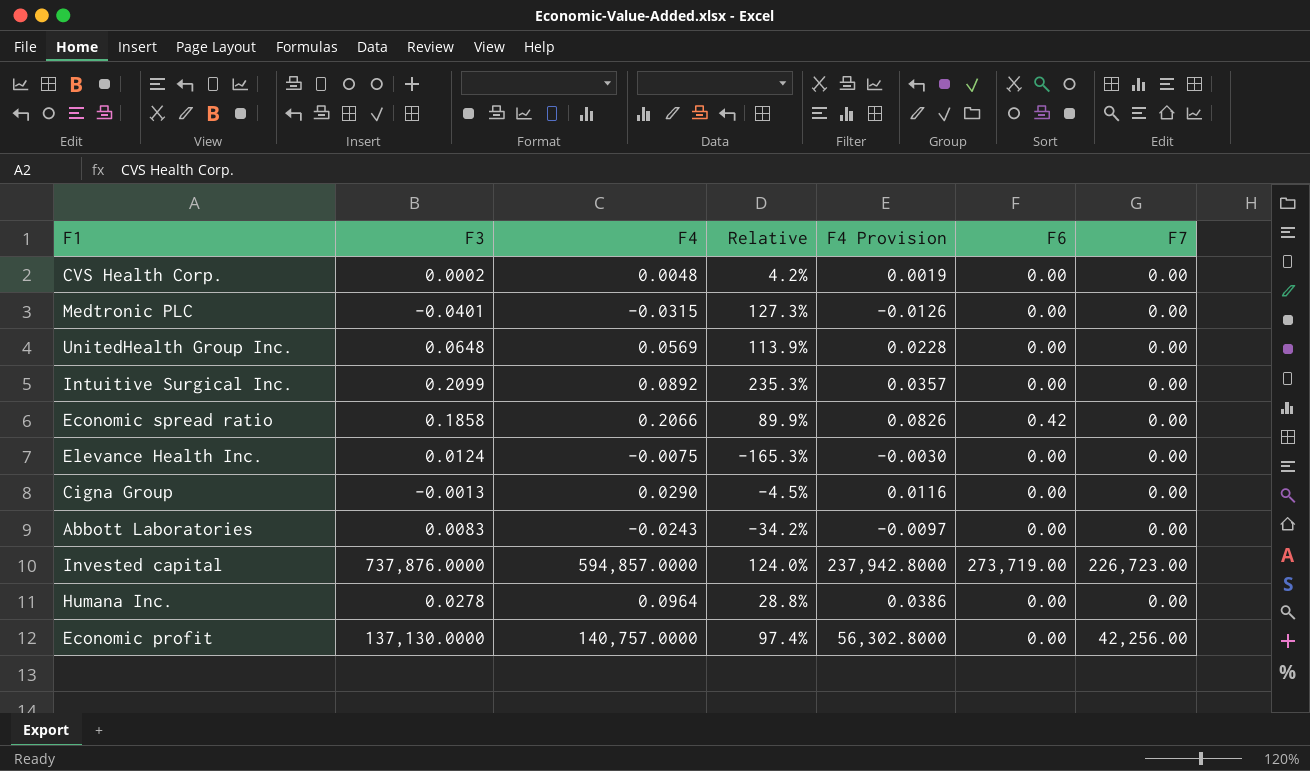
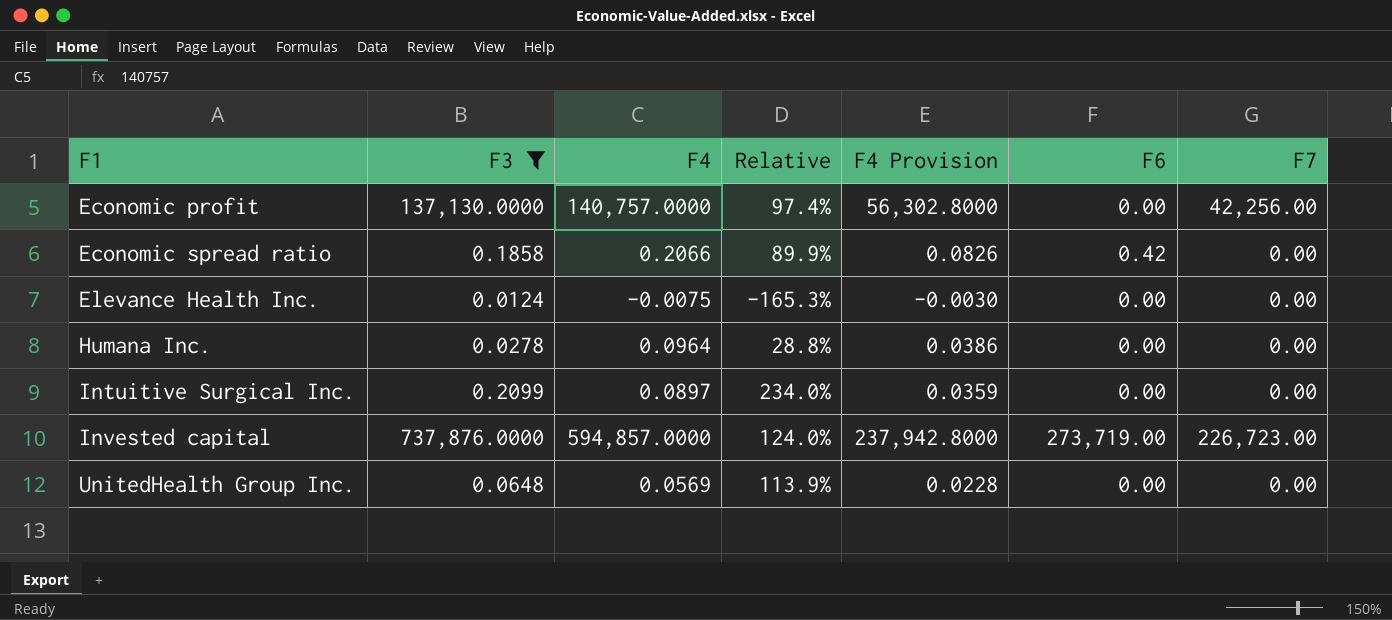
filter: none -> F3 >= 0.0124
row order: none -> F1 ascending
Intuitive Surgical Inc. | F4: 0.0892 -> 0.0897
Intuitive Surgical Inc. | Relative: 235.3% -> 234.0%
Intuitive Surgical Inc. | F4 Provision: 0.0357 -> 0.0359

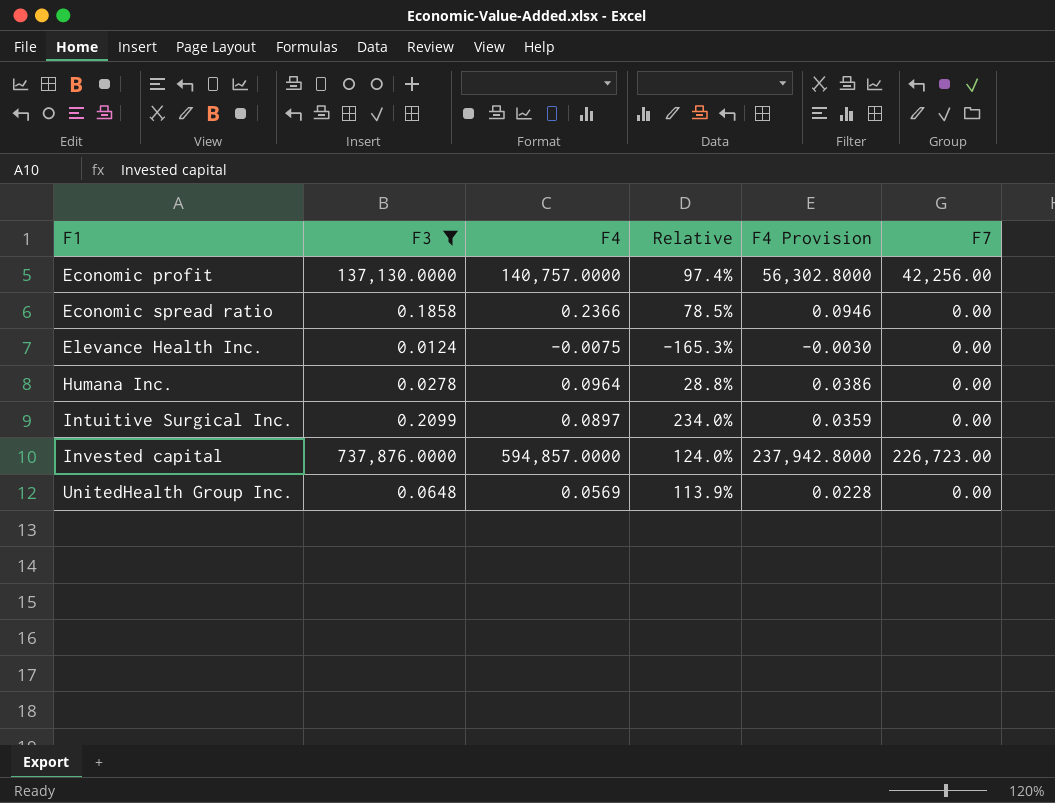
column F6 | position: 6 -> none
Economic spread ratio | F4: 0.2066 -> 0.2366
Economic spread ratio | Relative: 89.9% -> 78.5%
Economic spread ratio | F4 Provision: 0.0826 -> 0.0946

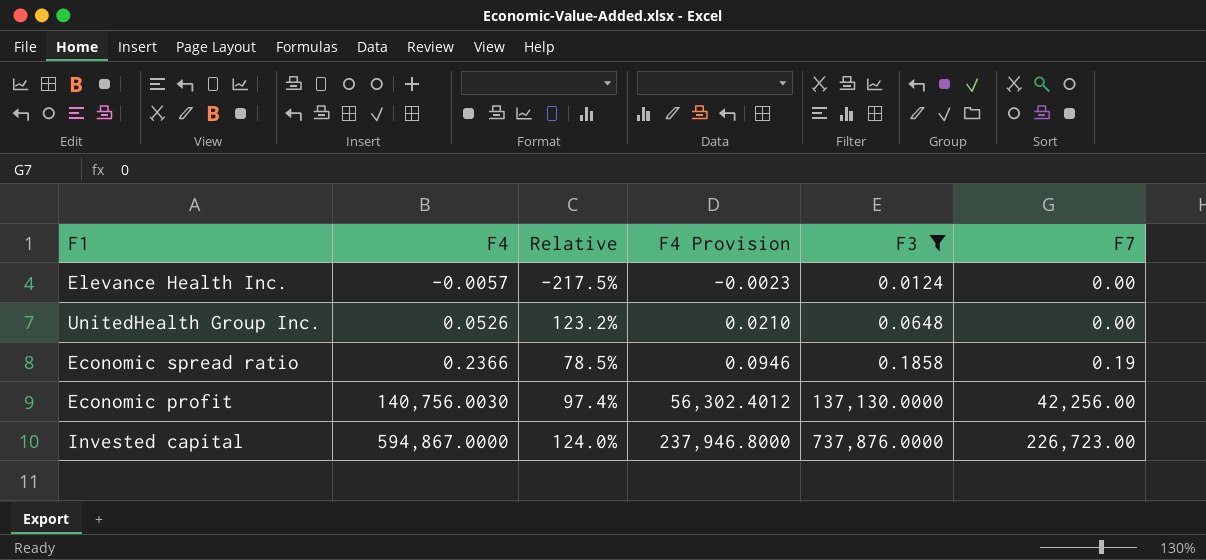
row order: F1 ascending -> F4 ascending
column F3 | position: 2 -> 5
row Humana Inc.: 0.0278 | 0.0964 | 28.8% | 0.0386 | 0.00 -> none
row Intuitive Surgical Inc.: 0.2099 | 0.0897 | 234.0% | 0.0359 | 0.00 -> none
Elevance Health Inc. | F4: -0.0075 -> -0.0057
Elevance Health Inc. | Relative: -165.3% -> -217.5%
Elevance Health Inc. | F4 Provision: -0.0030 -> -0.0023
UnitedHealth Group Inc. | F4: 0.0569 -> 0.0526
UnitedHealth Group Inc. | Relative: 113.9% -> 123.2%
UnitedHealth Group Inc. | F4 Provision: 0.0228 -> 0.0210
Economic spread ratio | F7: 0.00 -> 0.19
Economic profit | F4: 140,757.0000 -> 140,756.0030
Economic profit | F4 Provision: 56,302.8000 -> 56,302.4012
Invested capital | F4: 594,857.0000 -> 594,867.0000
Invested capital | F4 Provision: 237,942.8000 -> 237,946.8000

